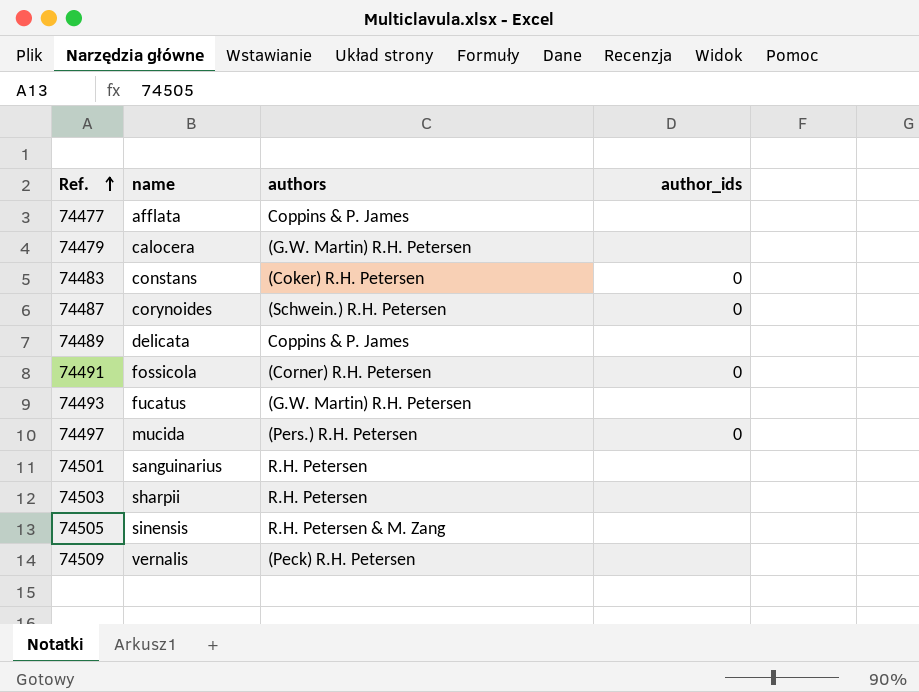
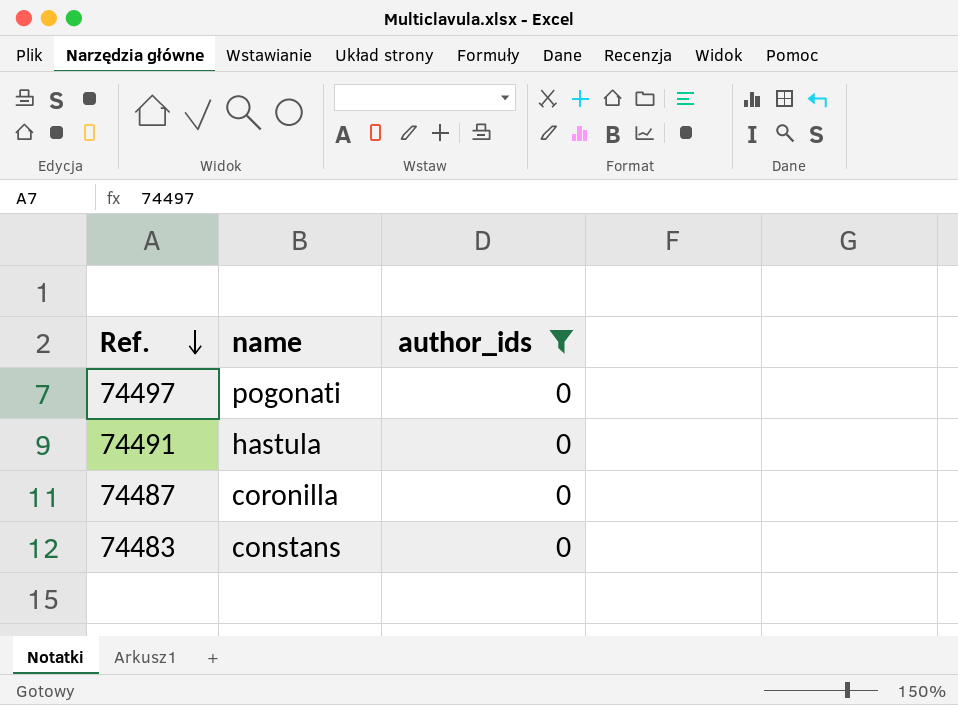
filter: none -> author_ids = 0
row order: Ref. ascending -> Ref. descending
column authors | position: 3 -> none
74497 | name: mucida -> pogonati
74491 | name: fossicola -> hastula
74487 | name: corynoides -> coronilla

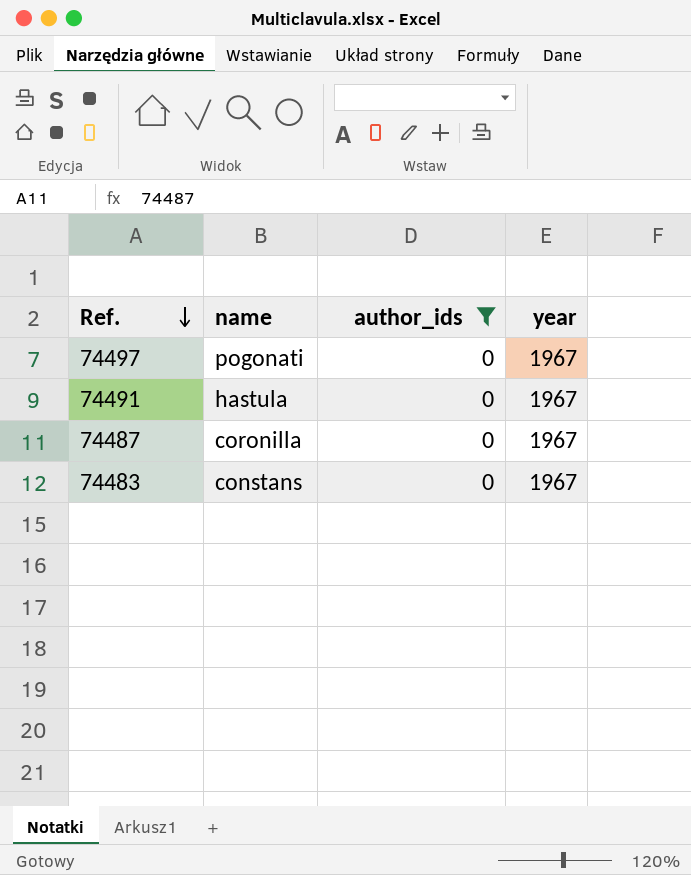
column year | position: none -> 4

